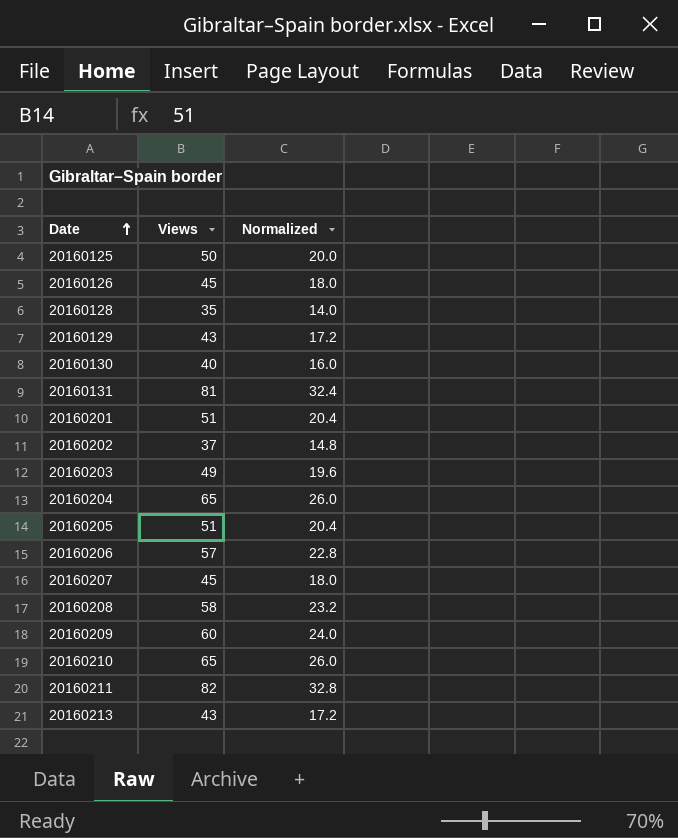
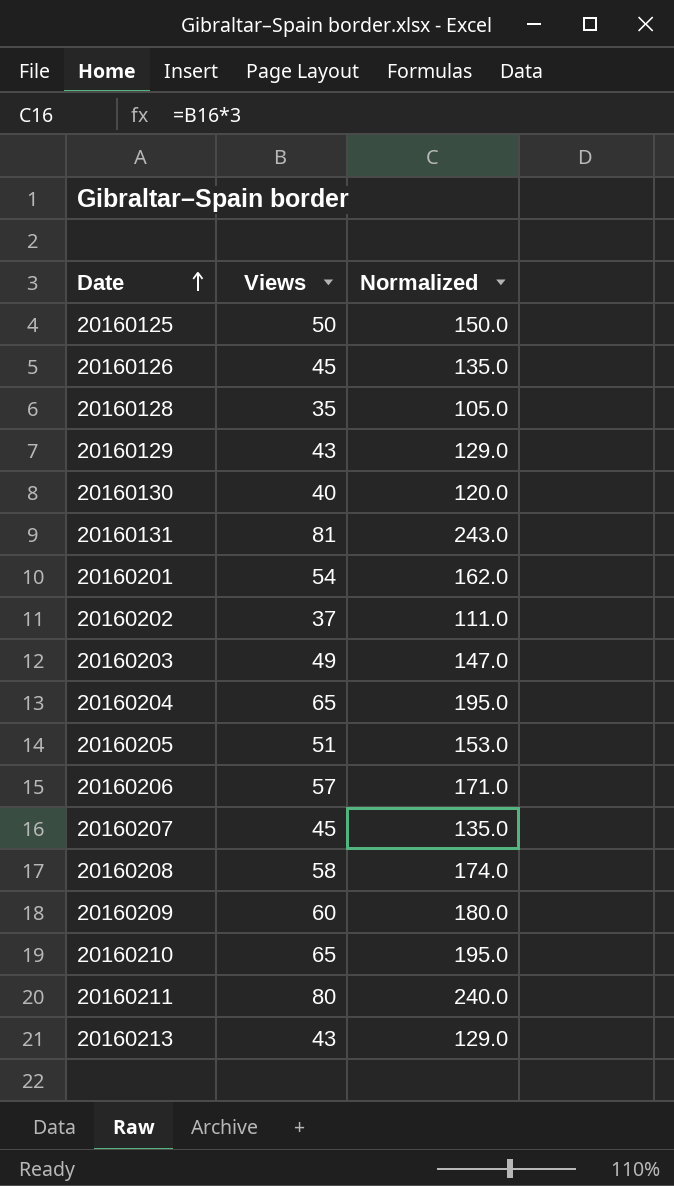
column Normalized | formula: [Views] * 0.4 -> [Views] * 3
20160201 | Views: 51 -> 54
20160211 | Views: 82 -> 80

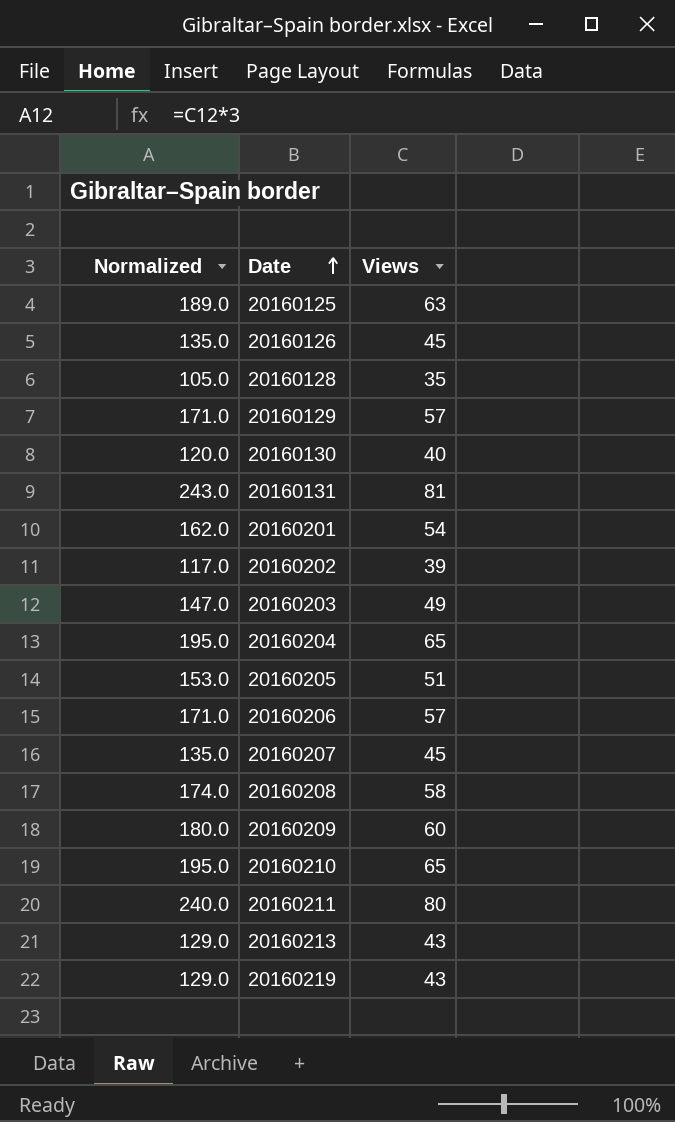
column Normalized | position: 3 -> 1
20160125 | Normalized: 150.0 -> 189.0
20160125 | Views: 50 -> 63
20160129 | Normalized: 129.0 -> 171.0
20160129 | Views: 43 -> 57
20160202 | Normalized: 111.0 -> 117.0
20160202 | Views: 37 -> 39
row 20160219: none -> 129.0 | 43

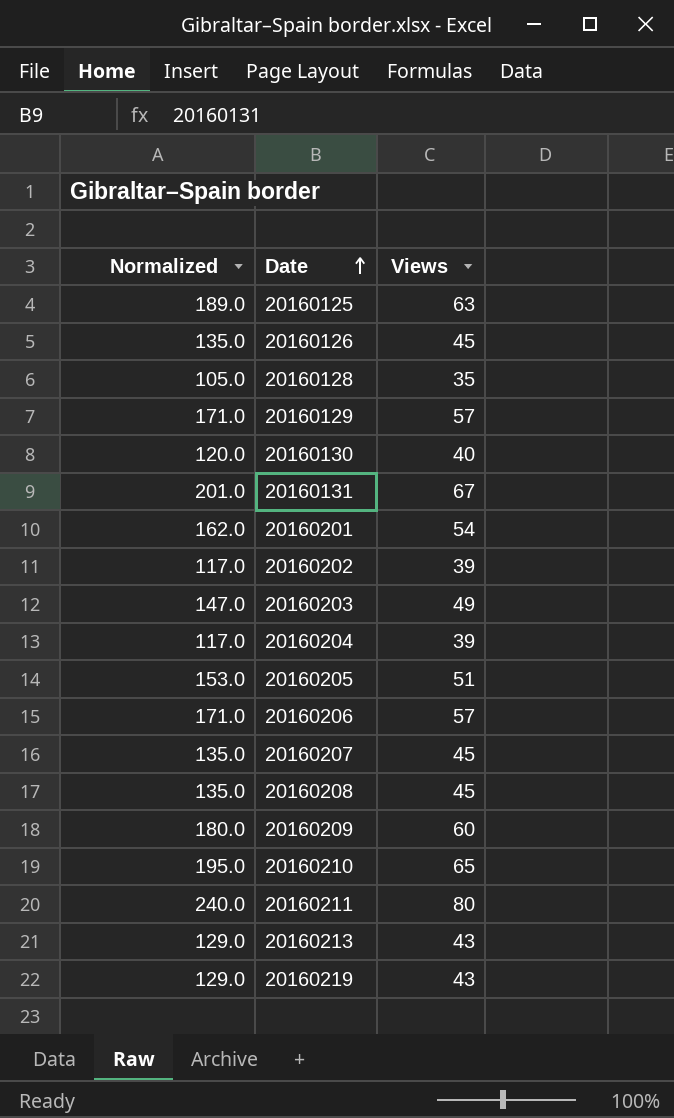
20160131 | Normalized: 243.0 -> 201.0
20160131 | Views: 81 -> 67
20160204 | Normalized: 195.0 -> 117.0
20160204 | Views: 65 -> 39
20160208 | Normalized: 174.0 -> 135.0
20160208 | Views: 58 -> 45

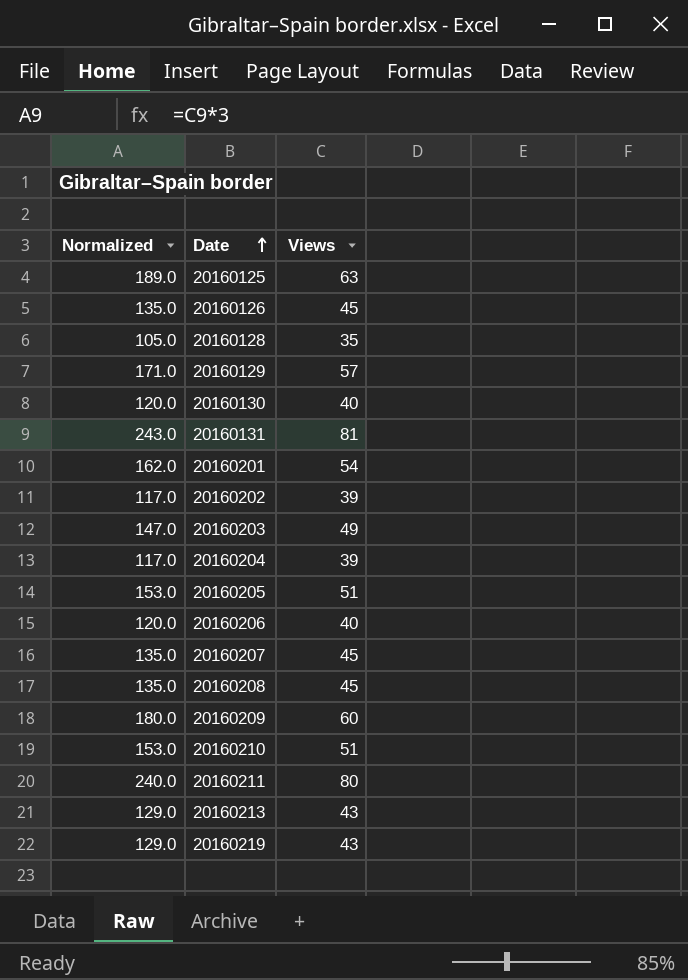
20160131 | Normalized: 201.0 -> 243.0
20160131 | Views: 67 -> 81
20160206 | Normalized: 171.0 -> 120.0
20160206 | Views: 57 -> 40
20160210 | Normalized: 195.0 -> 153.0
20160210 | Views: 65 -> 51

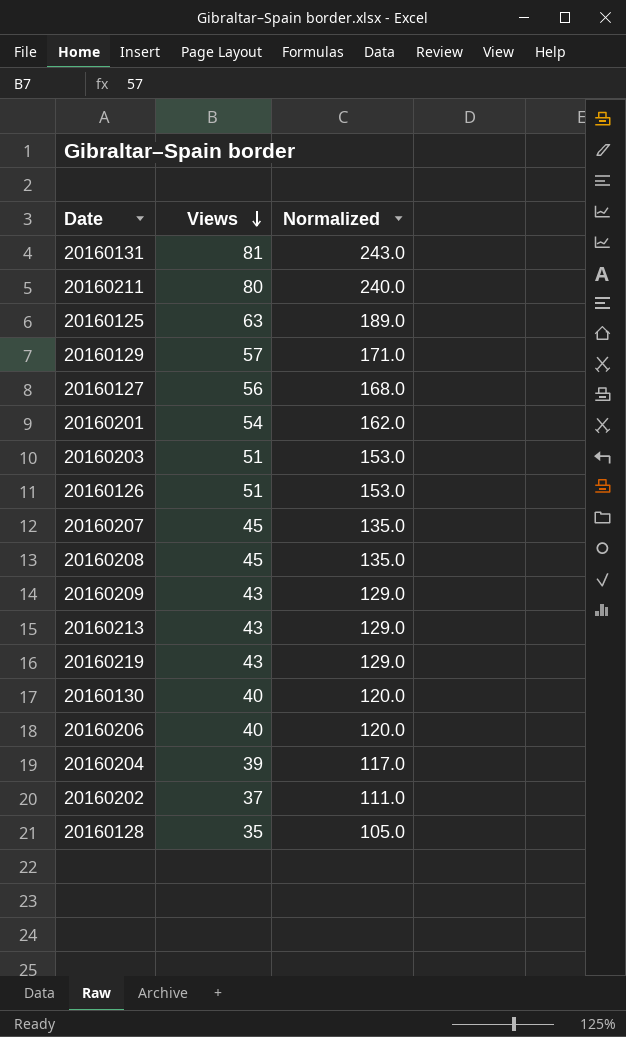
row order: Date ascending -> Views descending
column Normalized | position: 1 -> 3
row 20160205: 153.0 | 51 -> none
row 20160210: 153.0 | 51 -> none
row 20160127: none -> 56 | 168.0
20160203 | Views: 49 -> 51
20160203 | Normalized: 147.0 -> 153.0
20160126 | Views: 45 -> 51
20160126 | Normalized: 135.0 -> 153.0
20160209 | Views: 60 -> 43
20160209 | Normalized: 180.0 -> 129.0
20160202 | Views: 39 -> 37
20160202 | Normalized: 117.0 -> 111.0

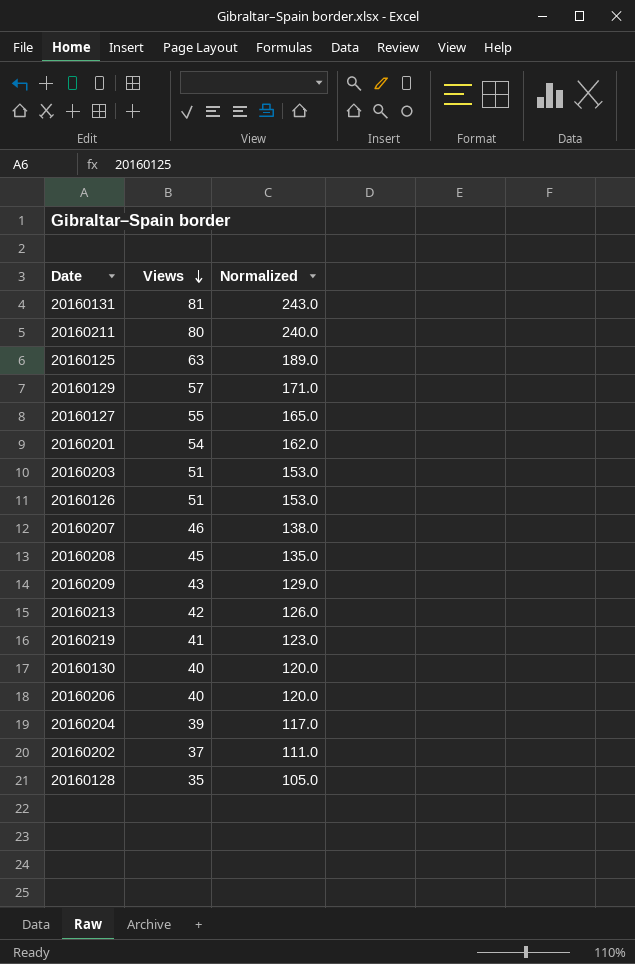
20160127 | Views: 56 -> 55
20160127 | Normalized: 168.0 -> 165.0
20160207 | Views: 45 -> 46
20160207 | Normalized: 135.0 -> 138.0
20160213 | Views: 43 -> 42
20160213 | Normalized: 129.0 -> 126.0
20160219 | Views: 43 -> 41
20160219 | Normalized: 129.0 -> 123.0

